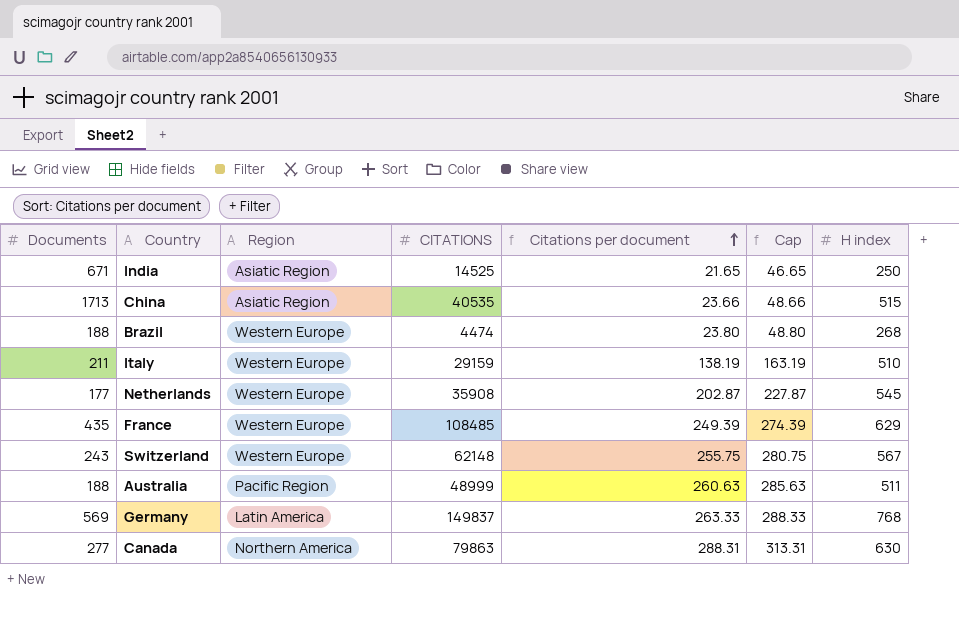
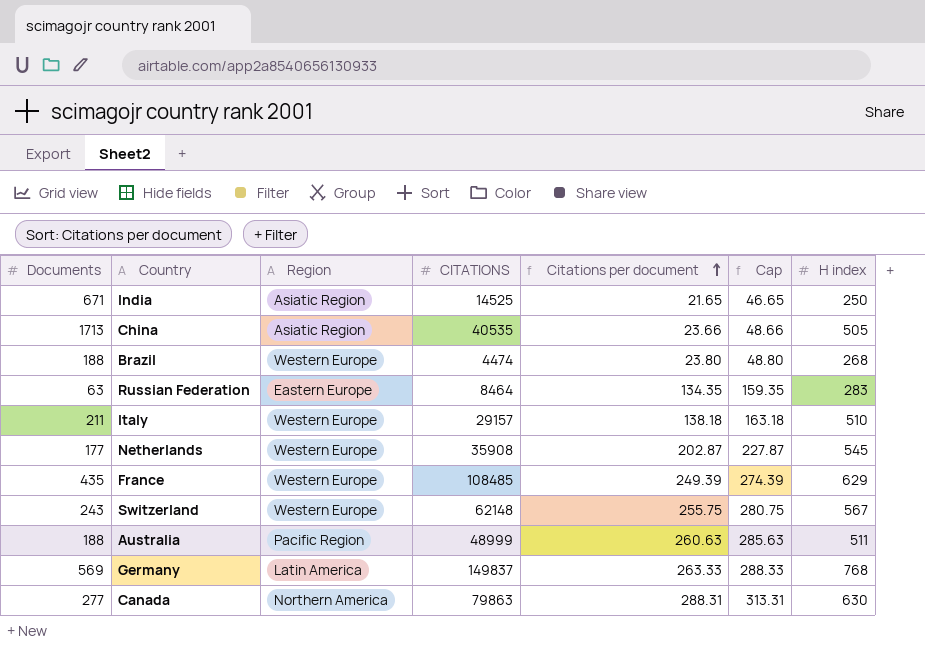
China | H index: 515 -> 505
row Russian Federation: none -> 63 | Eastern Europe | 8464 | 134.35 | 159.35 | 283
Italy | CITATIONS: 29159 -> 29157
Italy | Citations per document: 138.19 -> 138.18
Italy | Cap: 163.19 -> 163.18

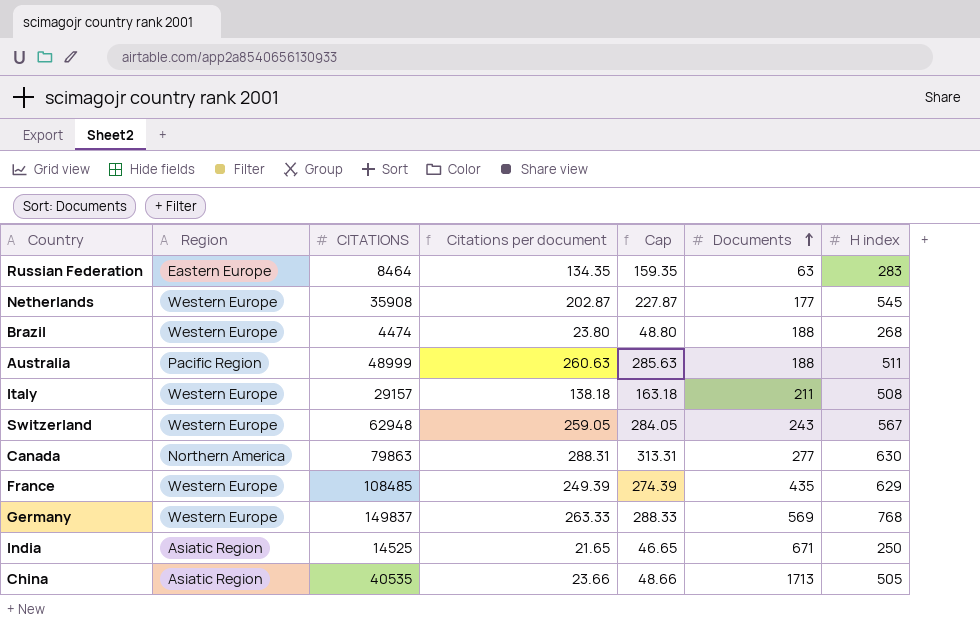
row order: Citations per document ascending -> Documents ascending
column Documents | position: 1 -> 6
Italy | H index: 510 -> 508
Switzerland | CITATIONS: 62148 -> 62948
Switzerland | Citations per document: 255.75 -> 259.05
Switzerland | Cap: 280.75 -> 284.05
Germany | Region: Latin America -> Western Europe

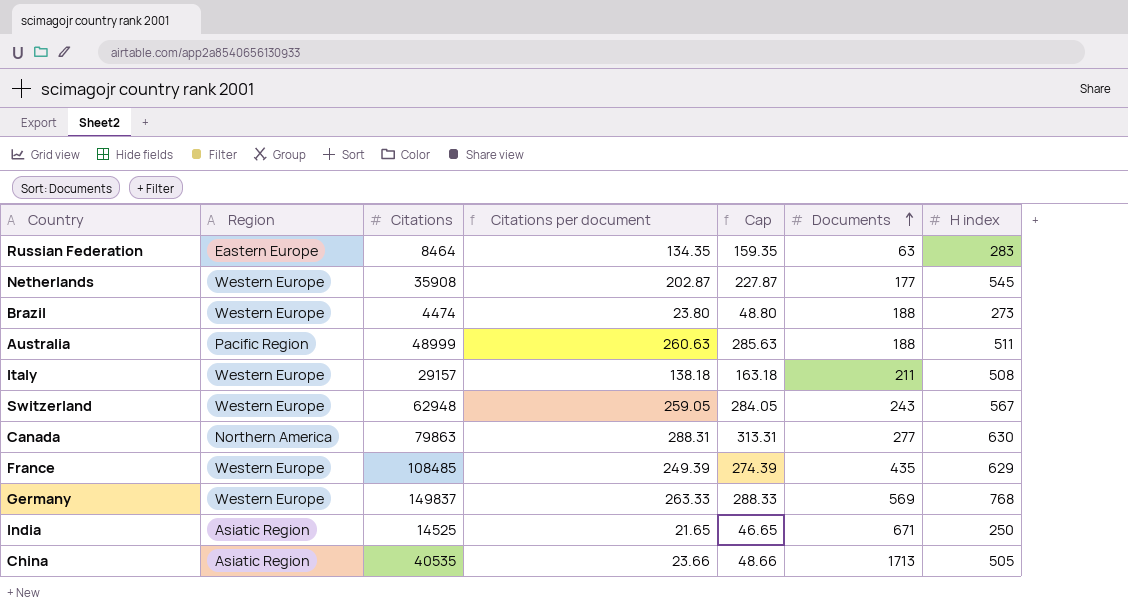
column name: CITATIONS -> Citations
Brazil | H index: 268 -> 273

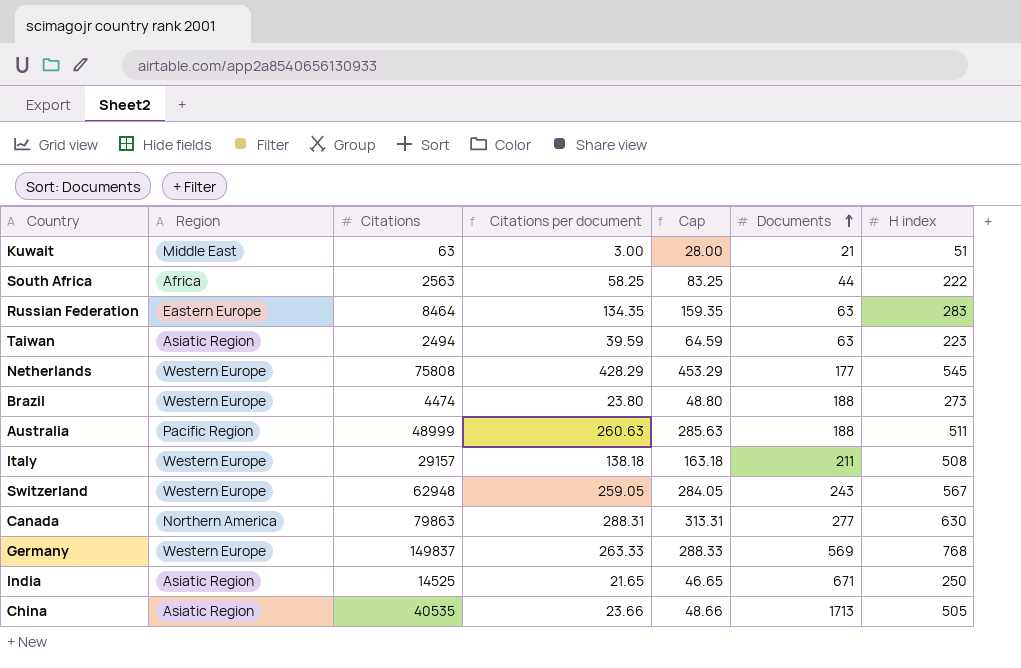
row France: Western Europe | 108485 | 249.39 | 274.39 | 435 | 629 -> none
row Kuwait: none -> Middle East | 63 | 3.00 | 28.00 | 21 | 51
row South Africa: none -> Africa | 2563 | 58.25 | 83.25 | 44 | 222
row Taiwan: none -> Asiatic Region | 2494 | 39.59 | 64.59 | 63 | 223
Netherlands | Citations: 35908 -> 75808
Netherlands | Citations per document: 202.87 -> 428.29
Netherlands | Cap: 227.87 -> 453.29

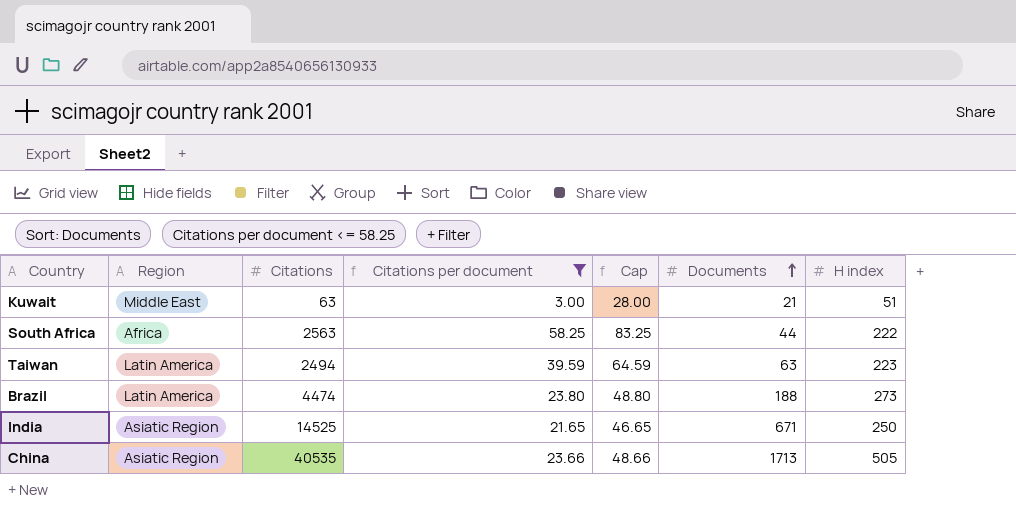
filter: none -> Citations per document <= 58.25
Taiwan | Region: Asiatic Region -> Latin America
Brazil | Region: Western Europe -> Latin America

